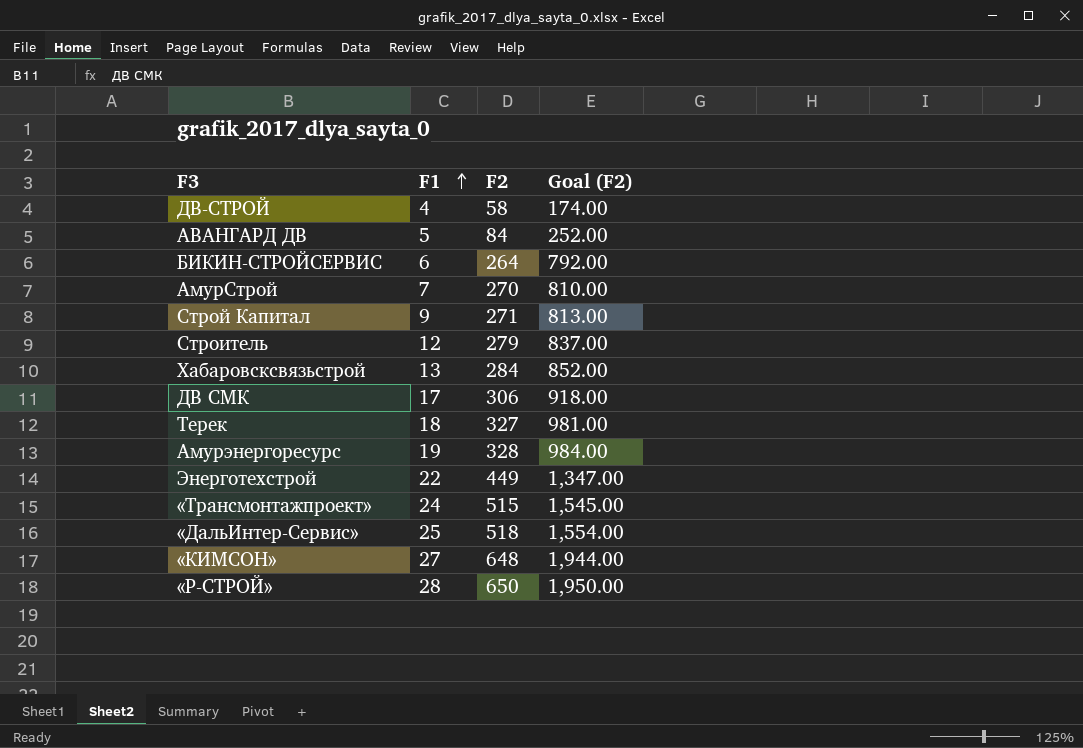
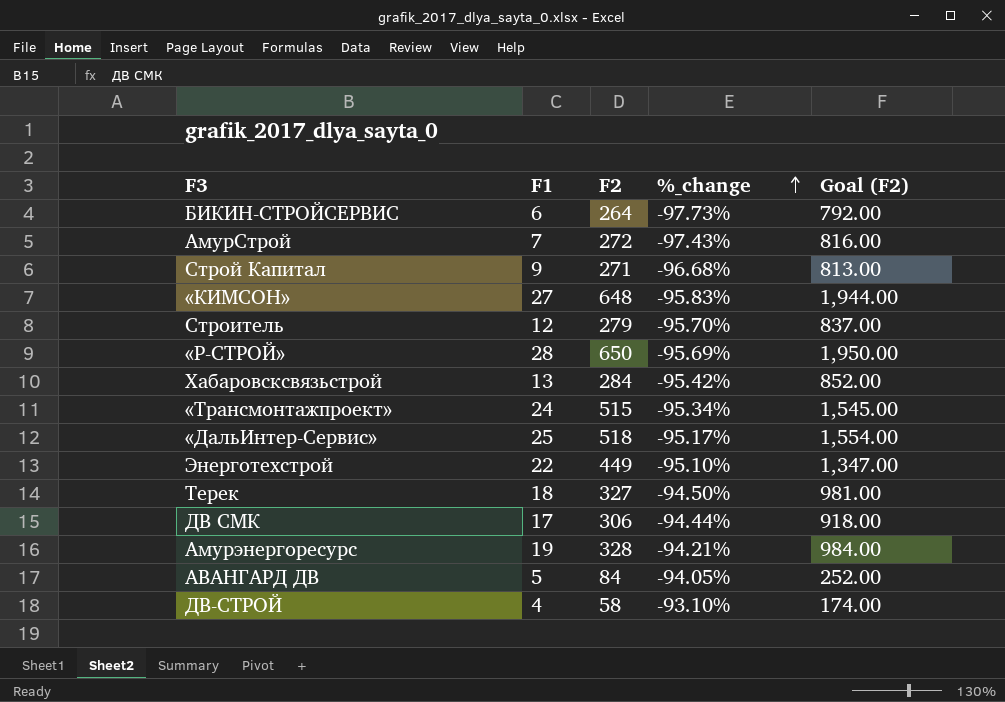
row order: F1 ascending -> %_change ascending
column %_change | formula: none -> ([F1] - [F2]) / [F2]
АмурСтрой | F2: 270 -> 272
АмурСтрой | Goal (F2): 810.00 -> 816.00

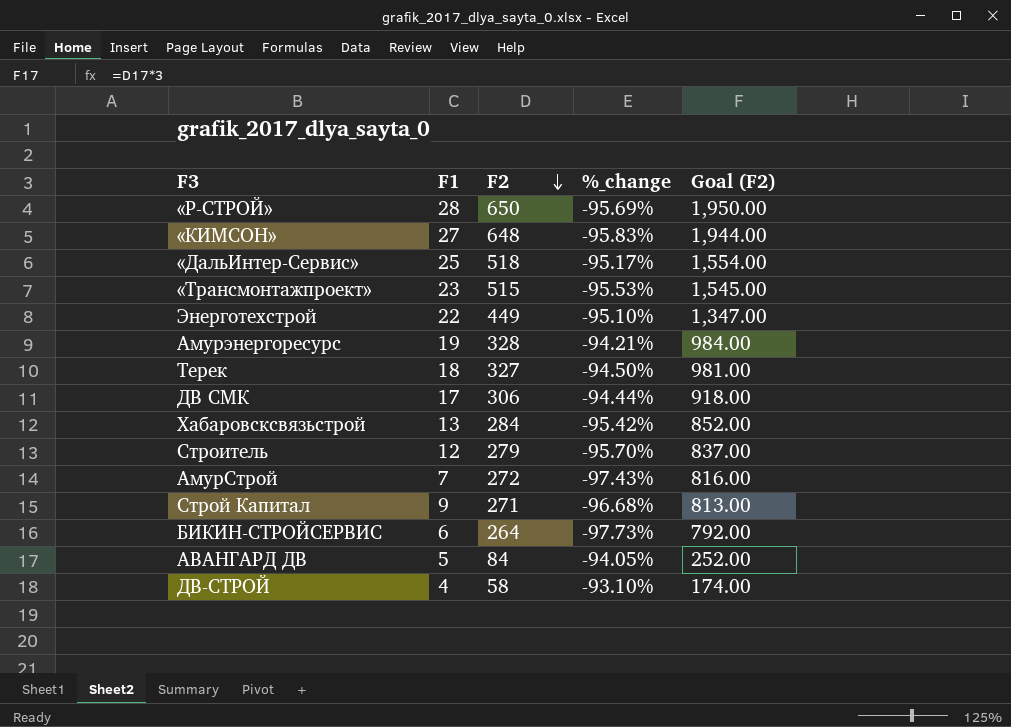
row order: %_change ascending -> F2 descending
«Трансмонтажпроект» | F1: 24 -> 23
«Трансмонтажпроект» | %_change: -95.34% -> -95.53%

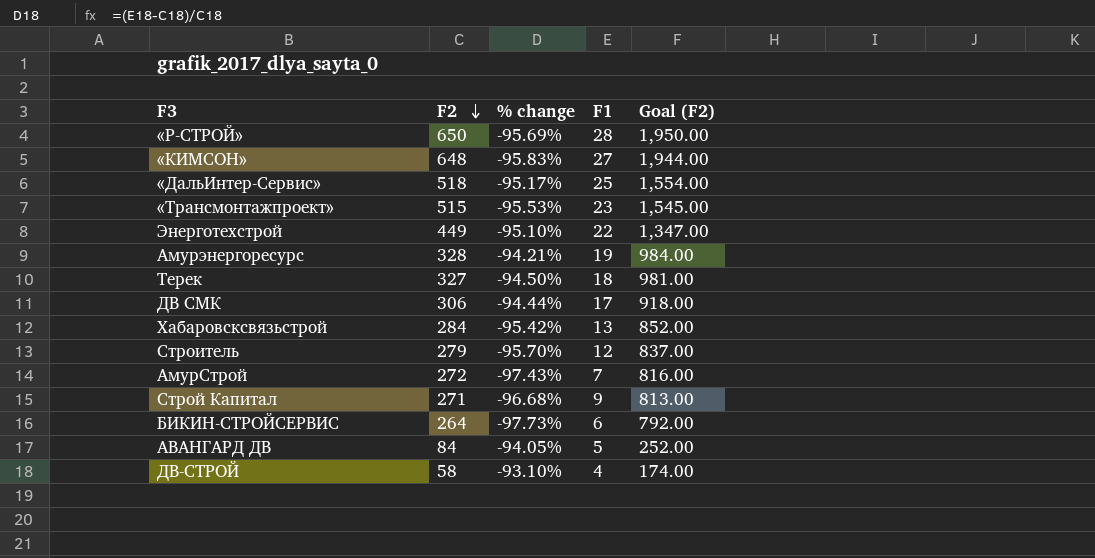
column name: %_change -> % change
column F1 | position: 2 -> 4

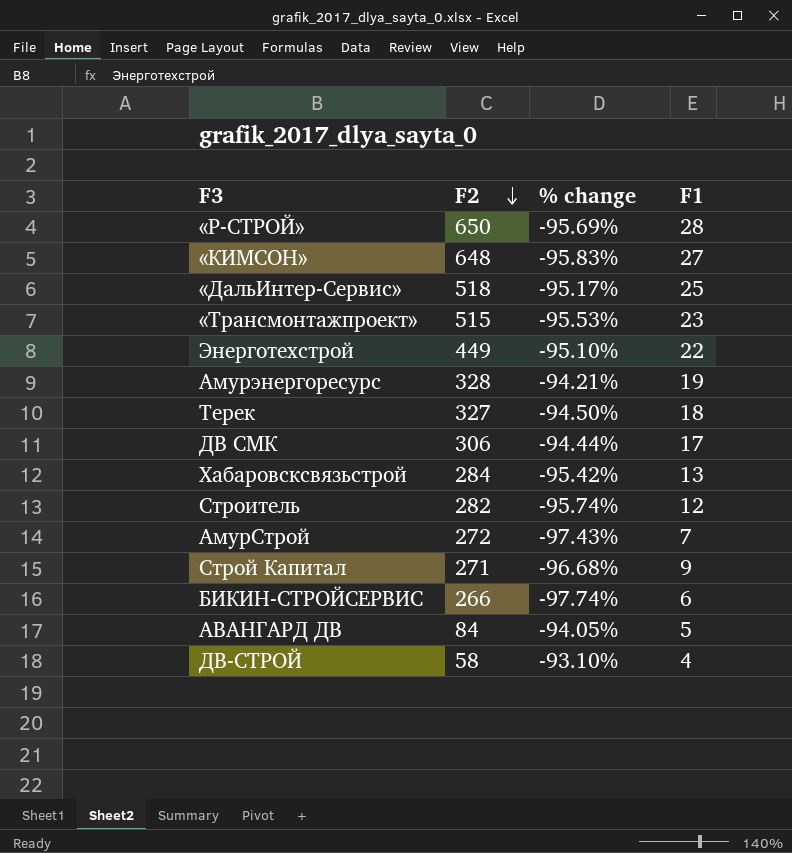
column Goal (F2) | formula: [F2] * 3 -> none
Строитель | F2: 279 -> 282
Строитель | % change: -95.70% -> -95.74%
БИКИН-СТРОЙСЕРВИС | F2: 264 -> 266
БИКИН-СТРОЙСЕРВИС | % change: -97.73% -> -97.74%

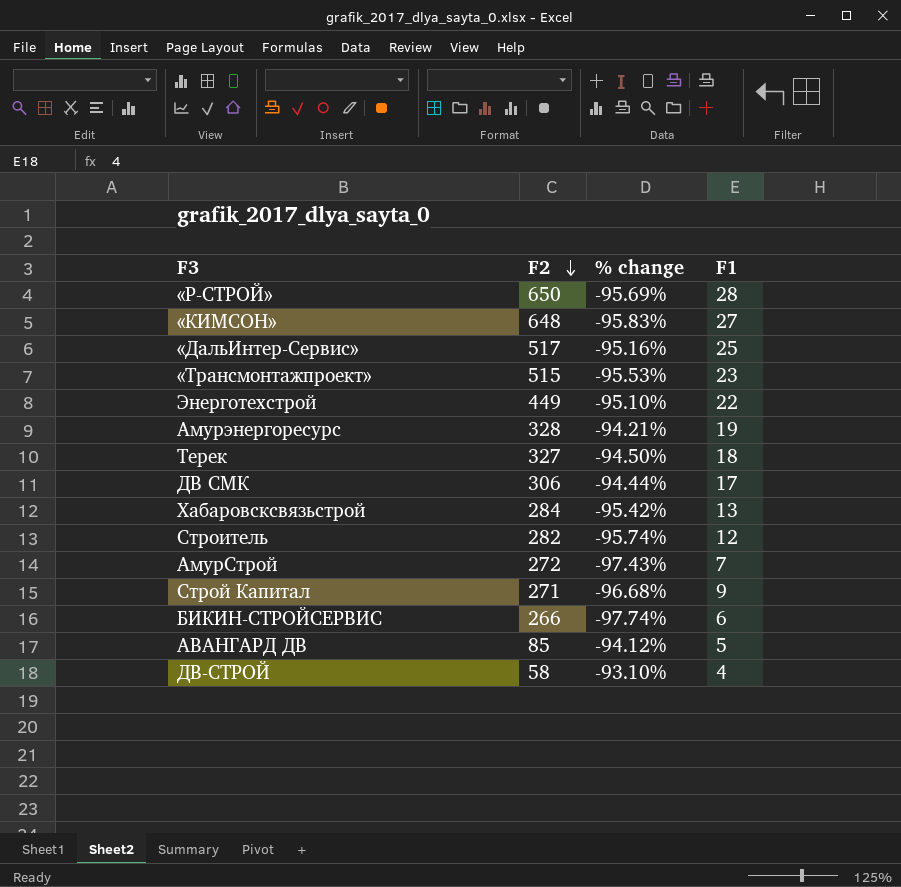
«ДальИнтер-Сервис» | F2: 518 -> 517
«ДальИнтер-Сервис» | % change: -95.17% -> -95.16%
АВАНГАРД ДВ | F2: 84 -> 85
АВАНГАРД ДВ | % change: -94.05% -> -94.12%

